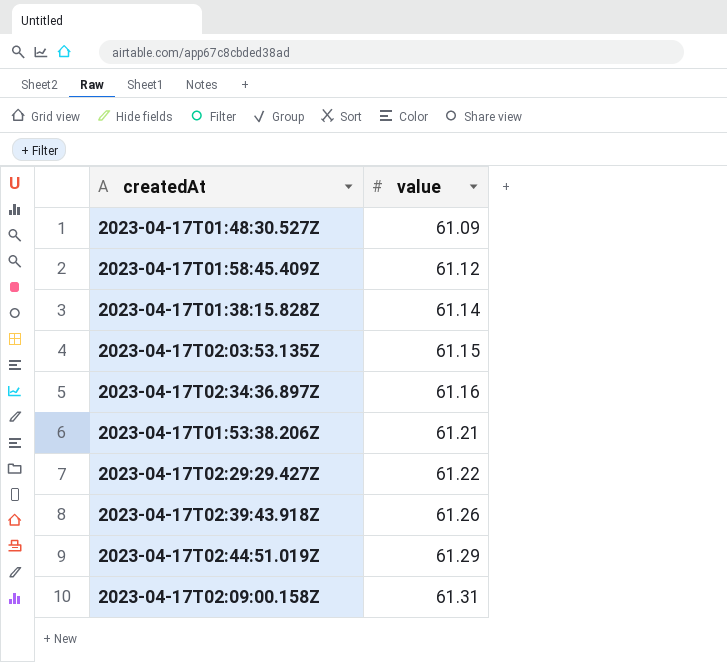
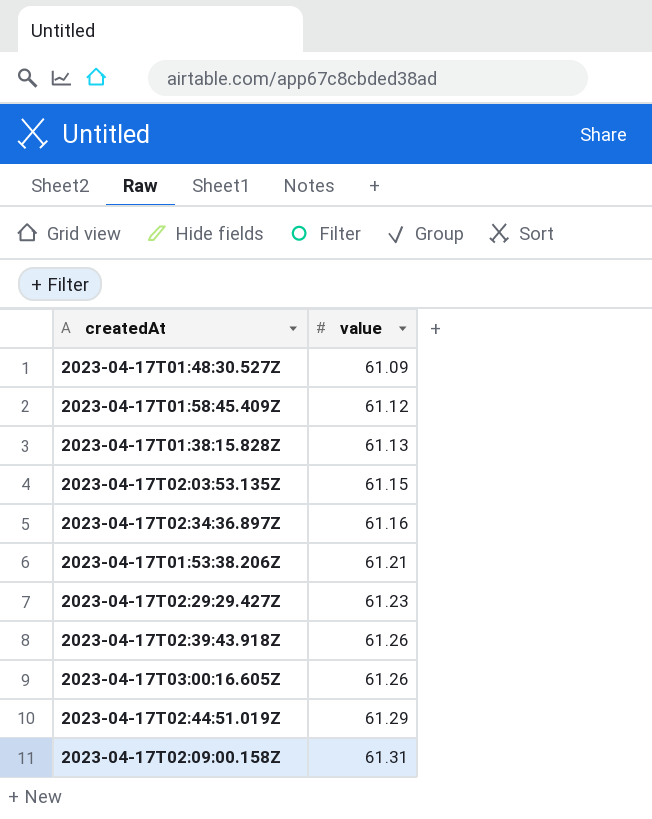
2023-04-17T01:38:15.828Z | value: 61.14 -> 61.13
2023-04-17T02:29:29.427Z | value: 61.22 -> 61.23
row 2023-04-17T03:00:16.605Z: none -> 61.26

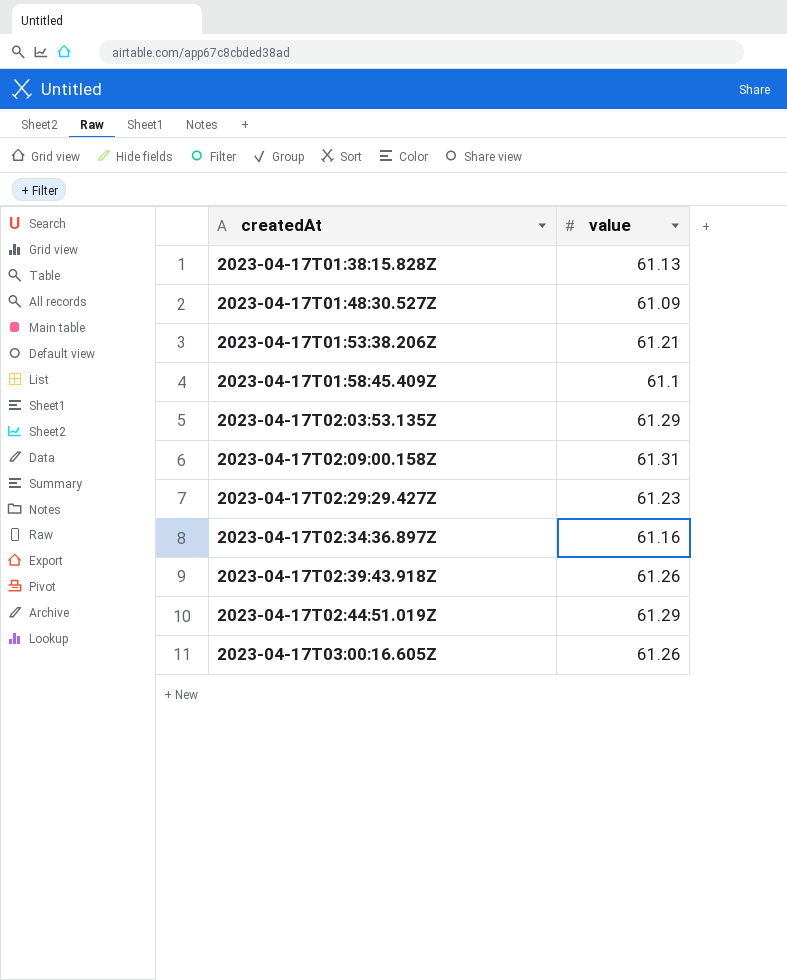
row order: value ascending -> createdAt ascending
2023-04-17T01:58:45.409Z | value: 61.12 -> 61.1
2023-04-17T02:03:53.135Z | value: 61.15 -> 61.29

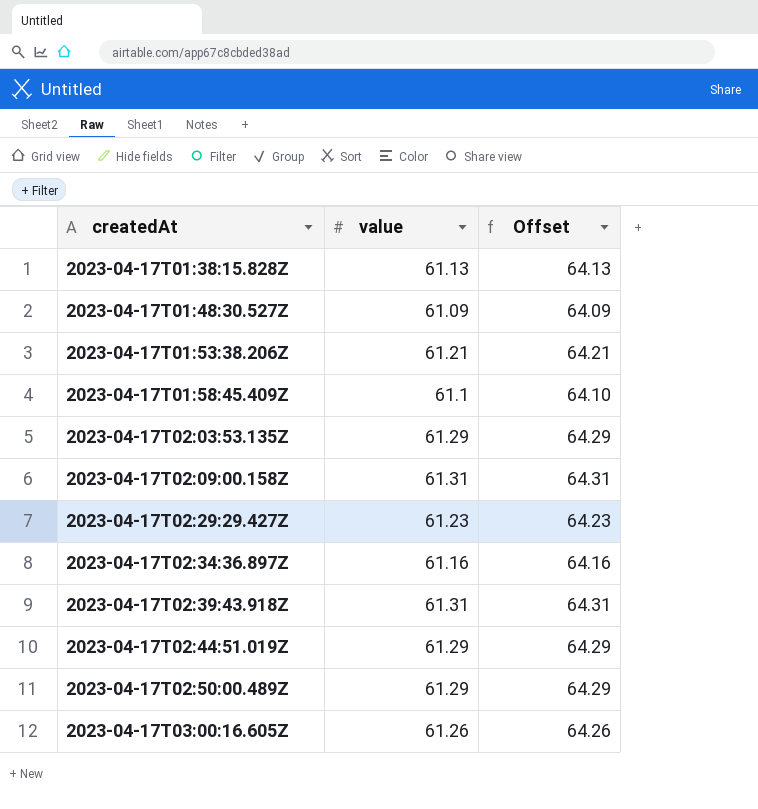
column Offset | formula: none -> [value] + 3
2023-04-17T02:39:43.918Z | value: 61.26 -> 61.31
row 2023-04-17T02:50:00.489Z: none -> 61.29 | 64.29

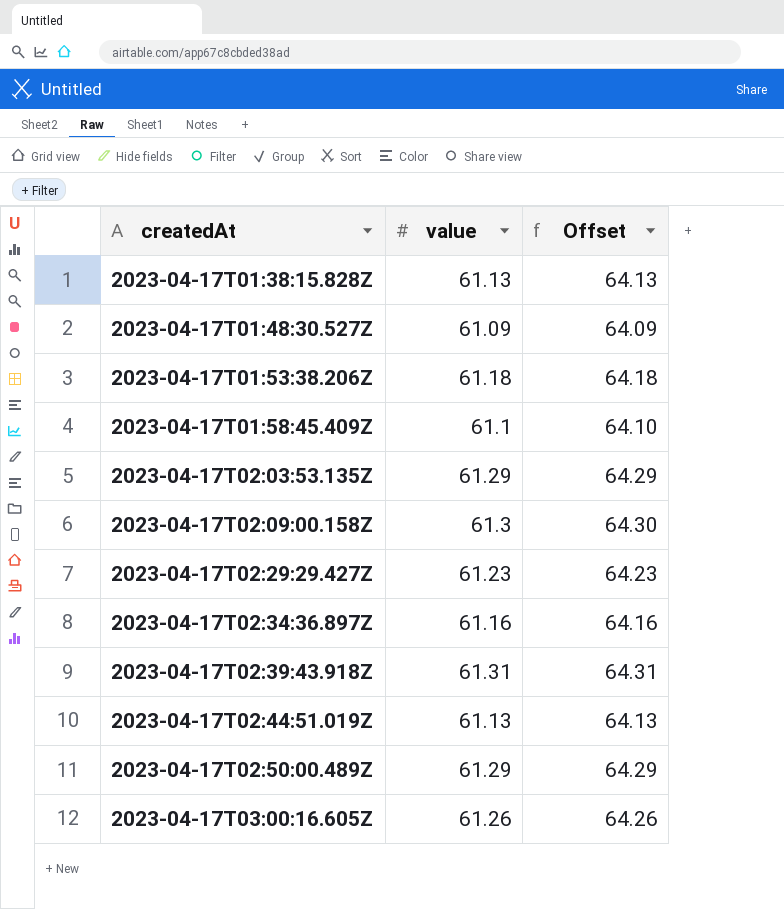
2023-04-17T01:53:38.206Z | value: 61.21 -> 61.18
2023-04-17T01:53:38.206Z | Offset: 64.21 -> 64.18
2023-04-17T02:09:00.158Z | value: 61.31 -> 61.3
2023-04-17T02:09:00.158Z | Offset: 64.31 -> 64.30
2023-04-17T02:44:51.019Z | value: 61.29 -> 61.13
2023-04-17T02:44:51.019Z | Offset: 64.29 -> 64.13

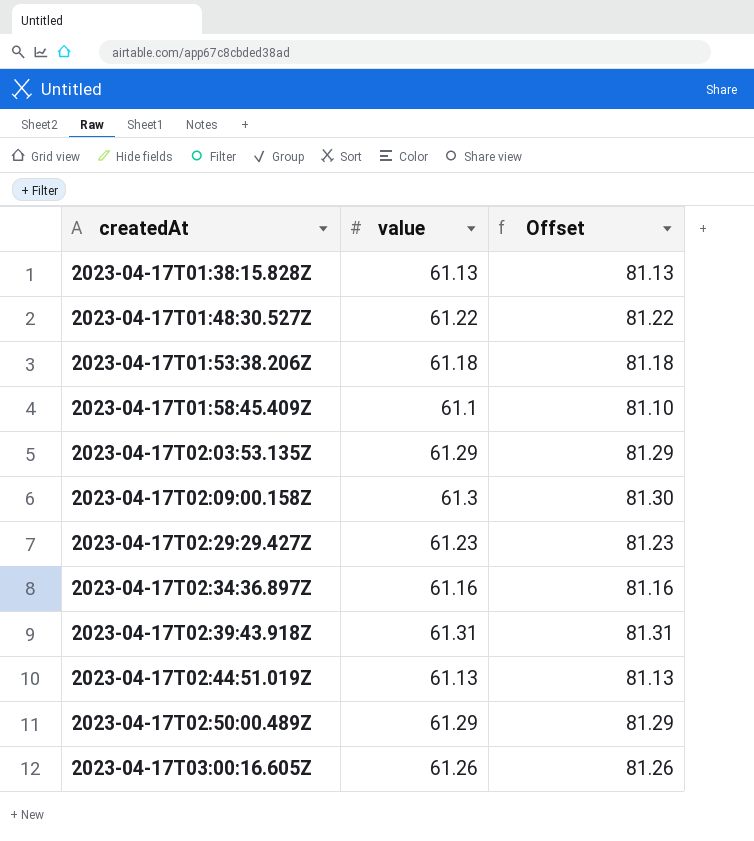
column Offset | formula: [value] + 3 -> [value] + 20
2023-04-17T01:48:30.527Z | value: 61.09 -> 61.22

